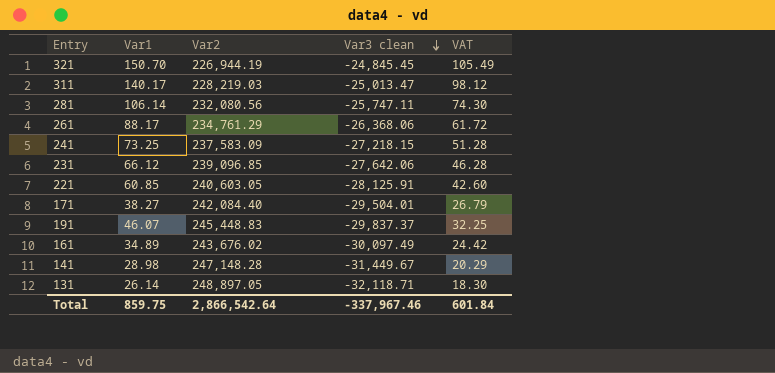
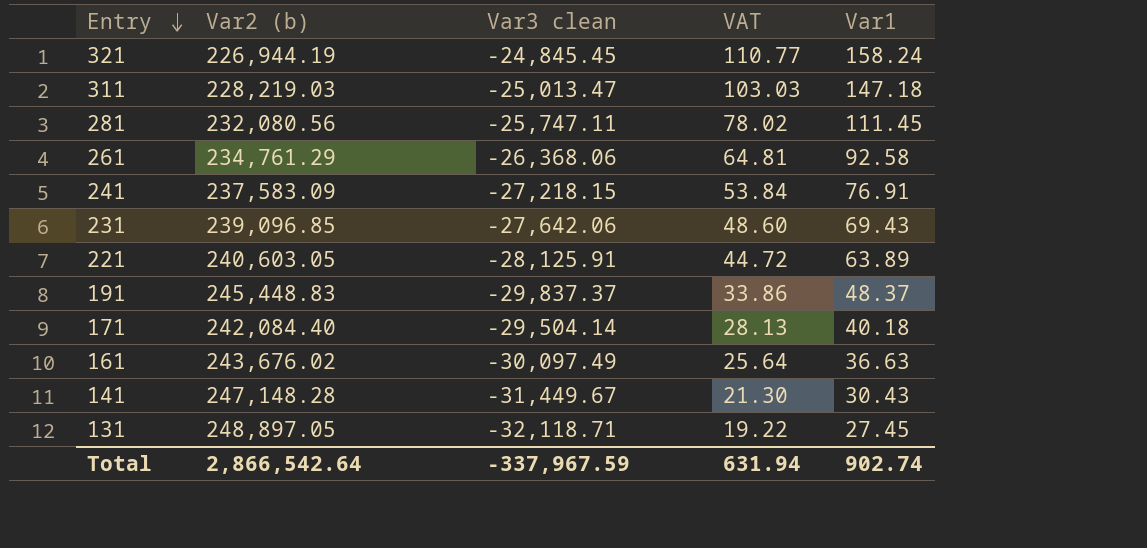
row order: Var3 clean descending -> Entry descending
column name: Var2 -> Var2 (b)
column Var1 | position: 2 -> 5
321 | VAT: 105.49 -> 110.77
321 | Var1: 150.70 -> 158.24
311 | VAT: 98.12 -> 103.03
311 | Var1: 140.17 -> 147.18
281 | VAT: 74.30 -> 78.02
281 | Var1: 106.14 -> 111.45
261 | VAT: 61.72 -> 64.81
261 | Var1: 88.17 -> 92.58
241 | VAT: 51.28 -> 53.84
241 | Var1: 73.25 -> 76.91
231 | VAT: 46.28 -> 48.60
231 | Var1: 66.12 -> 69.43
221 | VAT: 42.60 -> 44.72
221 | Var1: 60.85 -> 63.89
191 | VAT: 32.25 -> 33.86
191 | Var1: 46.07 -> 48.37
171 | Var3 clean: -29,504.01 -> -29,504.14
171 | VAT: 26.79 -> 28.13
171 | Var1: 38.27 -> 40.18
161 | VAT: 24.42 -> 25.64
161 | Var1: 34.89 -> 36.63
141 | VAT: 20.29 -> 21.30
141 | Var1: 28.98 -> 30.43
131 | VAT: 18.30 -> 19.22
131 | Var1: 26.14 -> 27.45
Total | Var3 clean: -337,967.46 -> -337,967.59
Total | VAT: 601.84 -> 631.94
Total | Var1: 859.75 -> 902.74

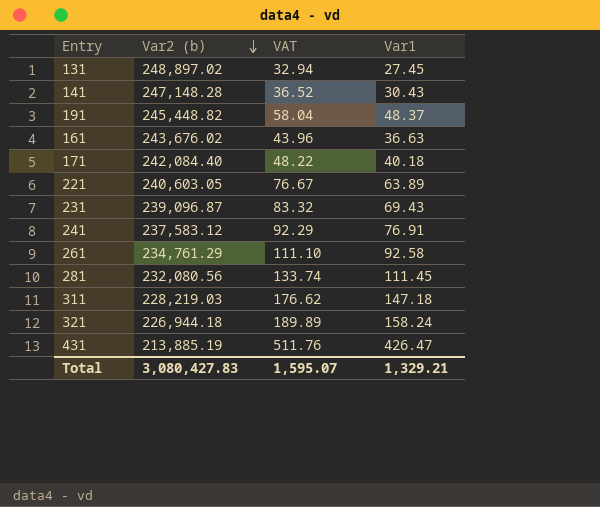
row order: Entry descending -> Var2 (b) descending
column Var3 clean | position: 3 -> none
column VAT | formula: [Var1] * 0.7 -> [Var1] * 1.2
131 | Var2 (b): 248,897.05 -> 248,897.02
191 | Var2 (b): 245,448.83 -> 245,448.82
231 | Var2 (b): 239,096.85 -> 239,096.87
241 | Var2 (b): 237,583.09 -> 237,583.12
321 | Var2 (b): 226,944.19 -> 226,944.18
row 431: none -> 213,885.19 | 511.76 | 426.47
Total | Var2 (b): 2,866,542.64 -> 3,080,427.83
Total | VAT: 631.94 -> 1,595.07
Total | Var1: 902.74 -> 1,329.21

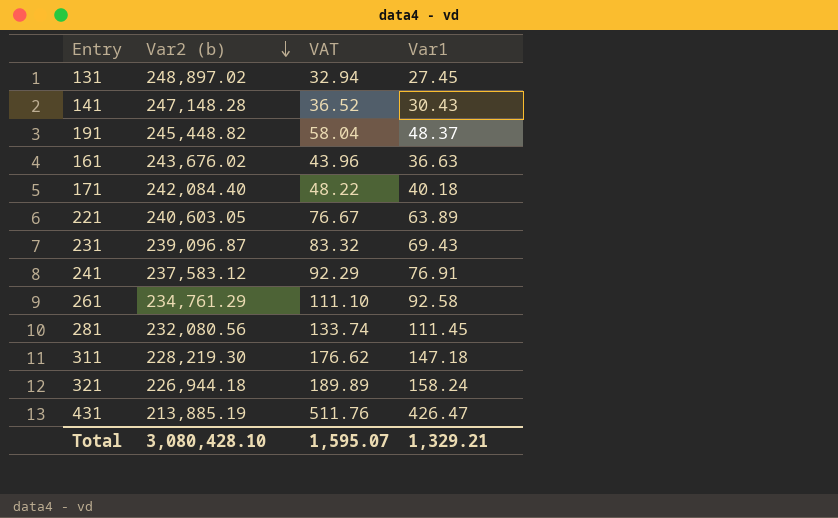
311 | Var2 (b): 228,219.03 -> 228,219.30
Total | Var2 (b): 3,080,427.83 -> 3,080,428.10

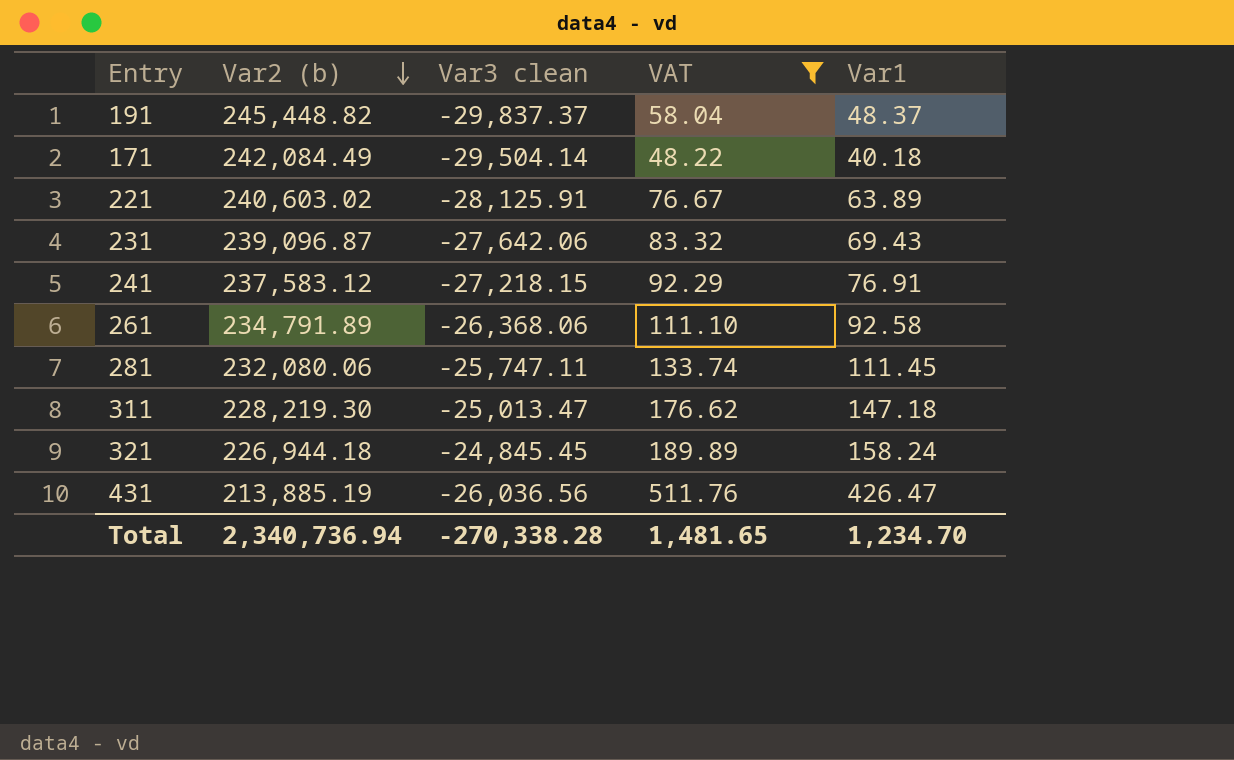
filter: none -> VAT >= 48.22
column Var3 clean | position: none -> 3
171 | Var2 (b): 242,084.40 -> 242,084.49
221 | Var2 (b): 240,603.05 -> 240,603.02
261 | Var2 (b): 234,761.29 -> 234,791.89
281 | Var2 (b): 232,080.56 -> 232,080.06
Total | Var2 (b): 3,080,428.10 -> 2,340,736.94
Total | VAT: 1,595.07 -> 1,481.65
Total | Var1: 1,329.21 -> 1,234.70

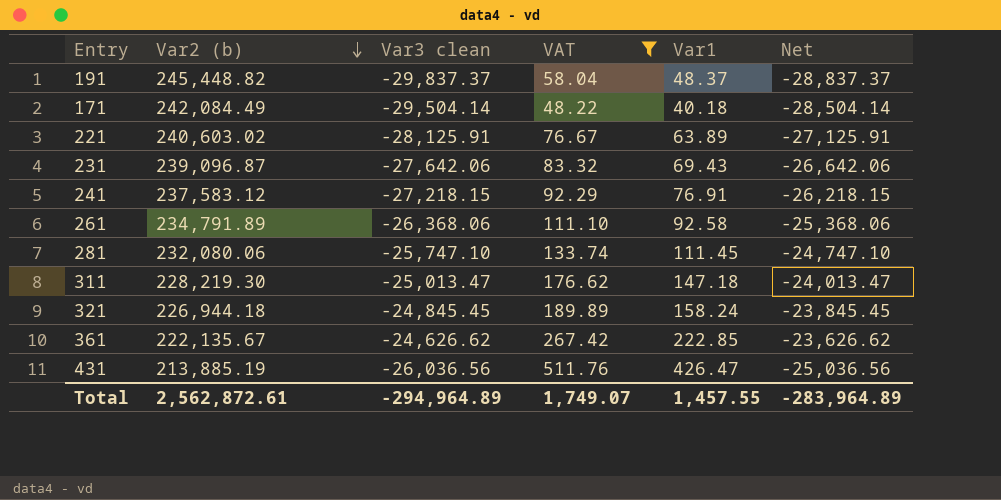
column Net | formula: none -> [Var3 clean] + 1000
281 | Var3 clean: -25,747.11 -> -25,747.10
row 361: none -> 222,135.67 | -24,626.62 | 267.42 | 222.85 | -23,626.62
Total | Var2 (b): 2,340,736.94 -> 2,562,872.61
Total | Var3 clean: -270,338.28 -> -294,964.89
Total | VAT: 1,481.65 -> 1,749.07
Total | Var1: 1,234.70 -> 1,457.55

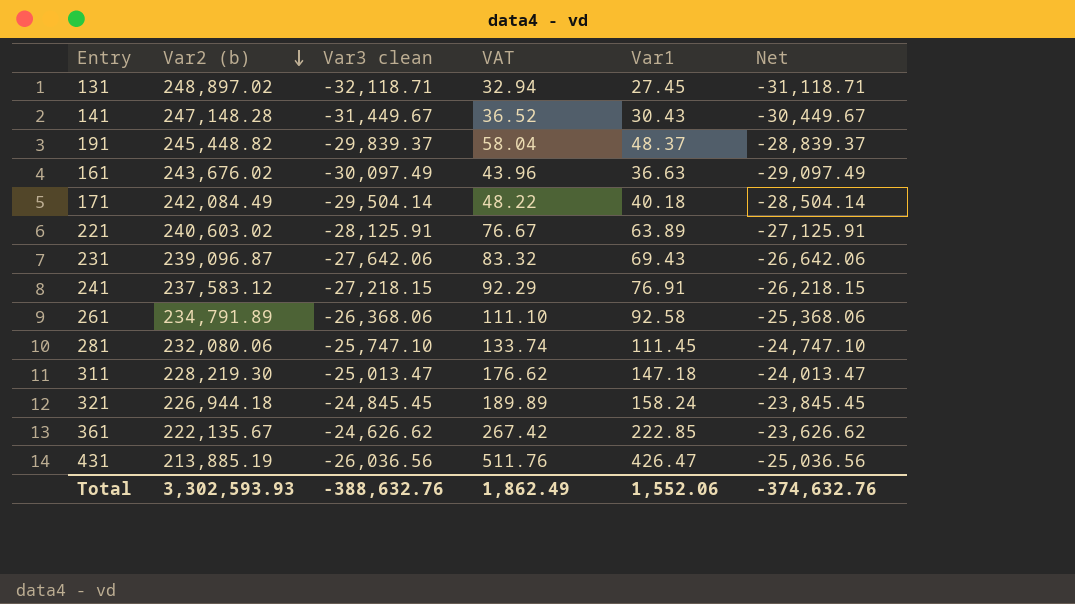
filter: VAT >= 48.22 -> none
191 | Var3 clean: -29,837.37 -> -29,839.37
191 | Net: -28,837.37 -> -28,839.37
Total | Var2 (b): 2,562,872.61 -> 3,302,593.93
Total | Var3 clean: -294,964.89 -> -388,632.76
Total | VAT: 1,749.07 -> 1,862.49
Total | Var1: 1,457.55 -> 1,552.06
Total | Net: -283,964.89 -> -374,632.76

